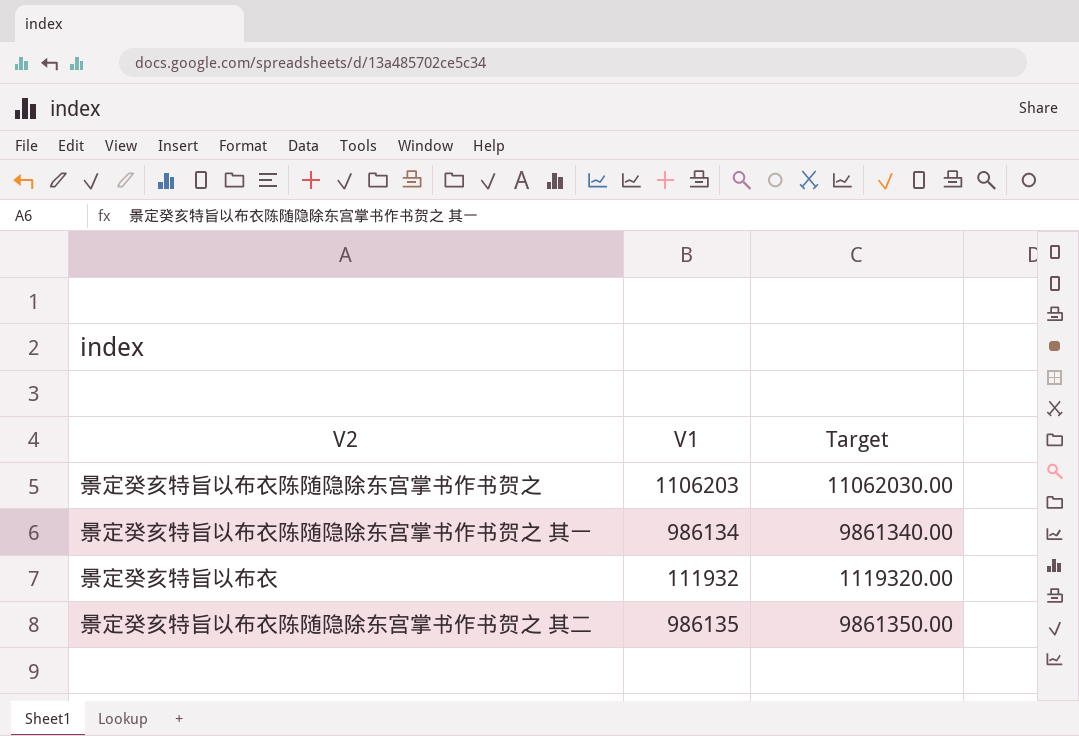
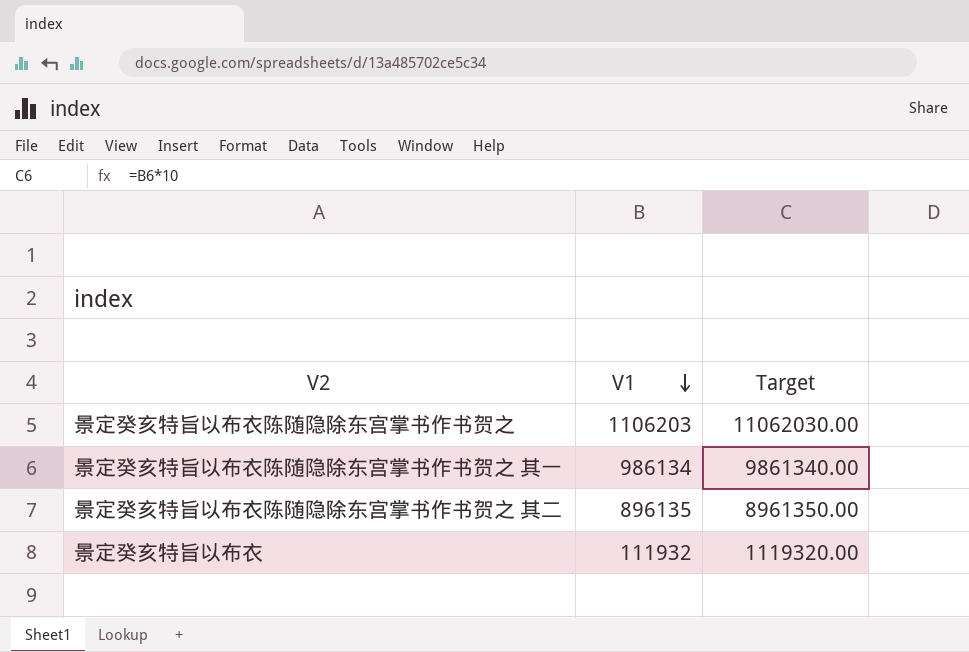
row order: none -> V1 descending
景定癸亥特旨以布衣陈随隐除东宫掌书作书贺之 其二 | V1: 986135 -> 896135
景定癸亥特旨以布衣陈随隐除东宫掌书作书贺之 其二 | Target: 9861350.00 -> 8961350.00

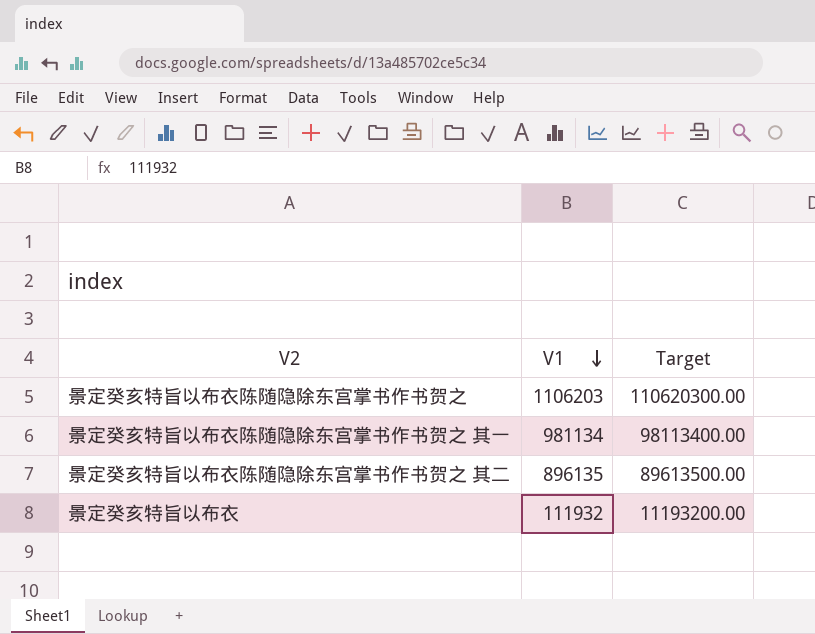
column Target | formula: [V1] * 10 -> [V1] * 100
景定癸亥特旨以布衣陈随隐除东宫掌书作书贺之 其一 | V1: 986134 -> 981134

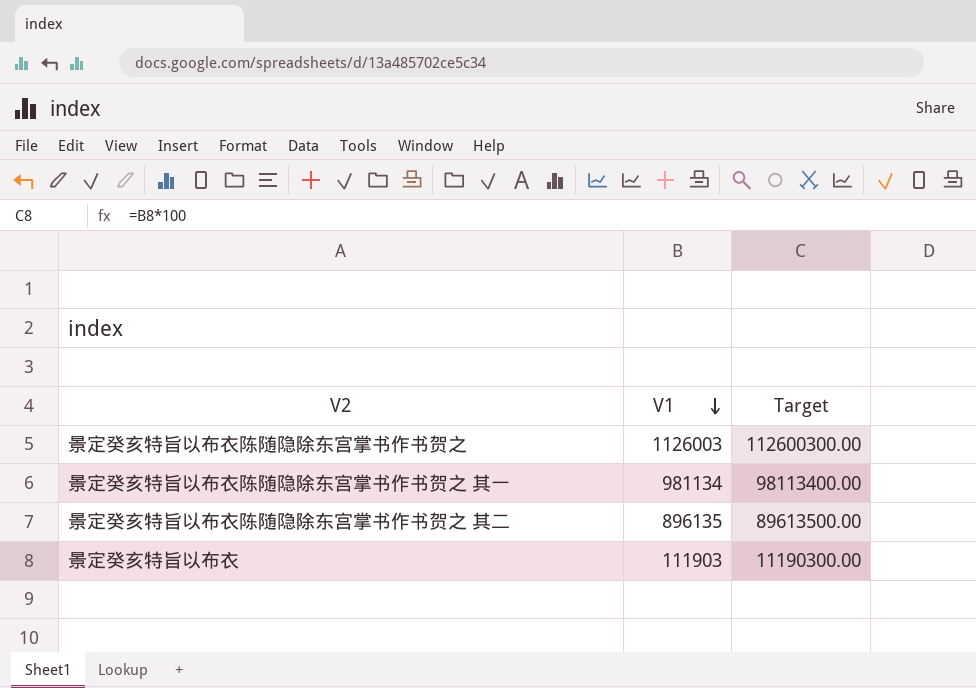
景定癸亥特旨以布衣陈随隐除东宫掌书作书贺之 | V1: 1106203 -> 1126003
景定癸亥特旨以布衣陈随隐除东宫掌书作书贺之 | Target: 110620300.00 -> 112600300.00
景定癸亥特旨以布衣 | V1: 111932 -> 111903
景定癸亥特旨以布衣 | Target: 11193200.00 -> 11190300.00

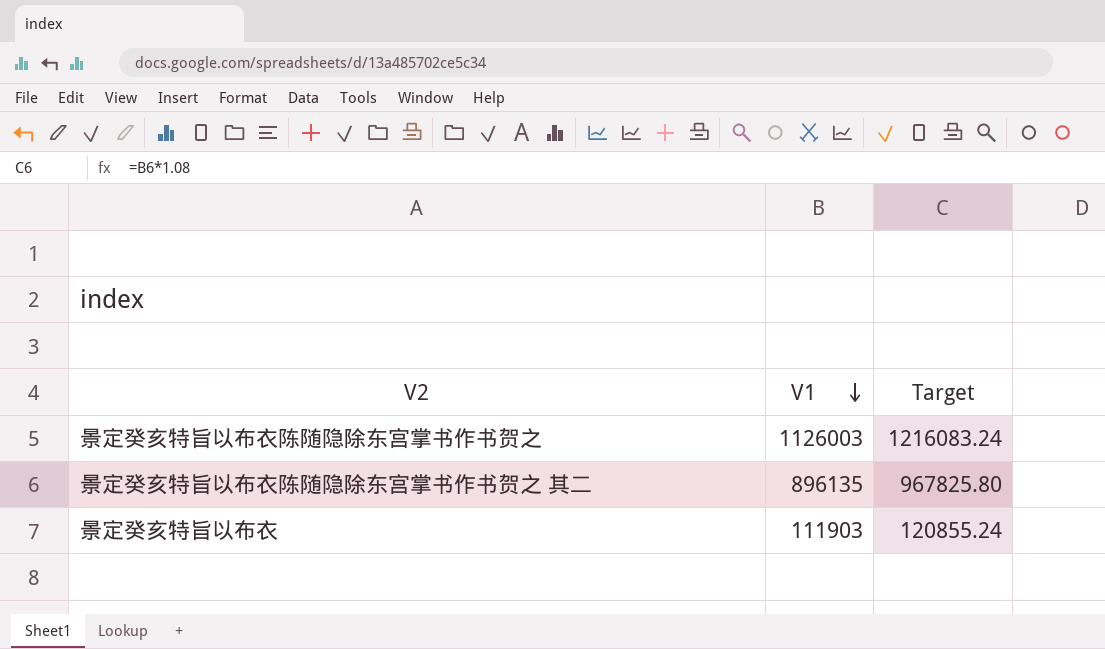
column Target | formula: [V1] * 100 -> [V1] * 1.08
row 景定癸亥特旨以布衣陈随隐除东宫掌书作书贺之 其一: 981134 | 98113400.00 -> none

